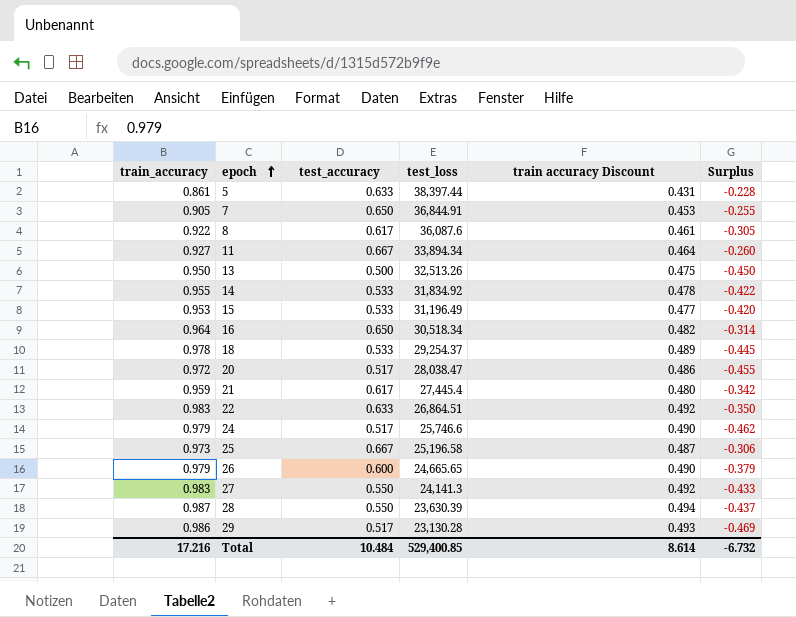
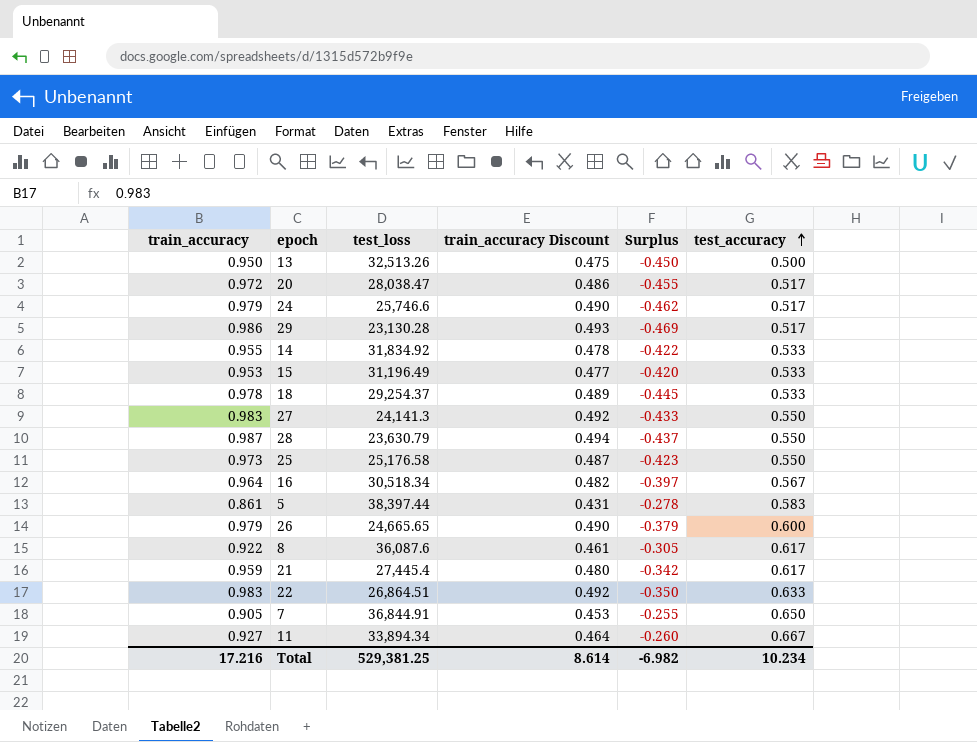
row order: epoch ascending -> test_accuracy ascending
column name: train accuracy Discount -> train_accuracy Discount
column test_accuracy | position: 3 -> 6
28 | test_loss: 23,630.39 -> 23,630.79
25 | test_loss: 25,196.58 -> 25,176.58
25 | Surplus: -0.306 -> -0.423
25 | test_accuracy: 0.667 -> 0.550
16 | Surplus: -0.314 -> -0.397
16 | test_accuracy: 0.650 -> 0.567
5 | Surplus: -0.228 -> -0.278
5 | test_accuracy: 0.633 -> 0.583
Total | test_loss: 529,400.85 -> 529,381.25
Total | Surplus: -6.732 -> -6.982
Total | test_accuracy: 10.484 -> 10.234

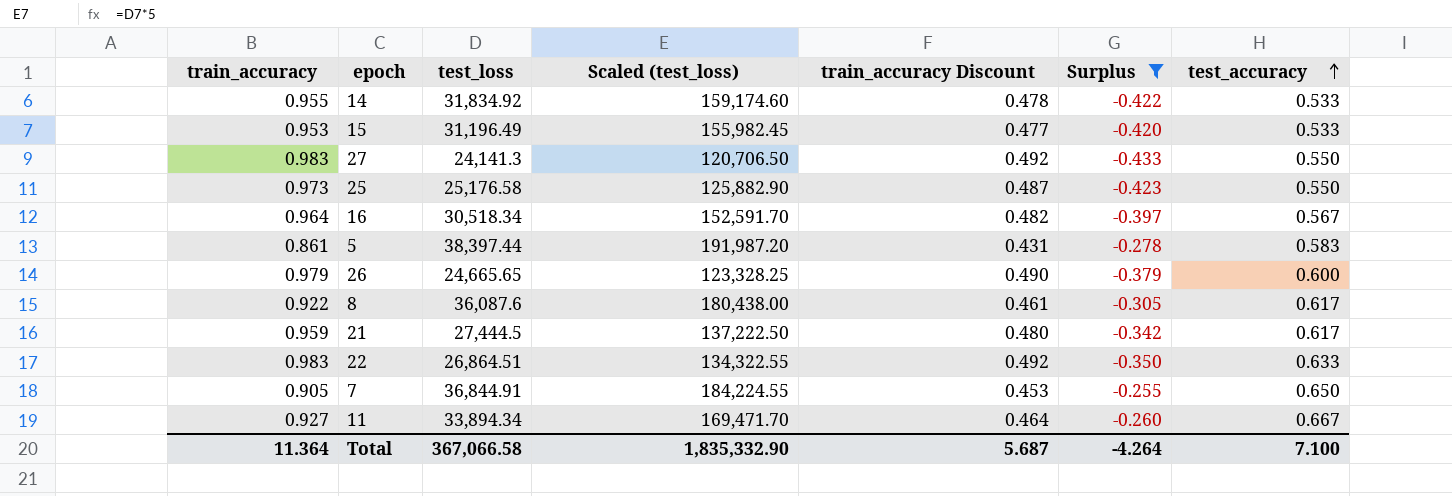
filter: none -> Surplus >= -0.433
column Scaled (test_loss) | formula: none -> [test_loss] * 5
21 | test_loss: 27,445.4 -> 27,444.5
Total | train_accuracy: 17.216 -> 11.364
Total | test_loss: 529,381.25 -> 367,066.58
Total | train_accuracy Discount: 8.614 -> 5.687
Total | Surplus: -6.982 -> -4.264
Total | test_accuracy: 10.234 -> 7.100

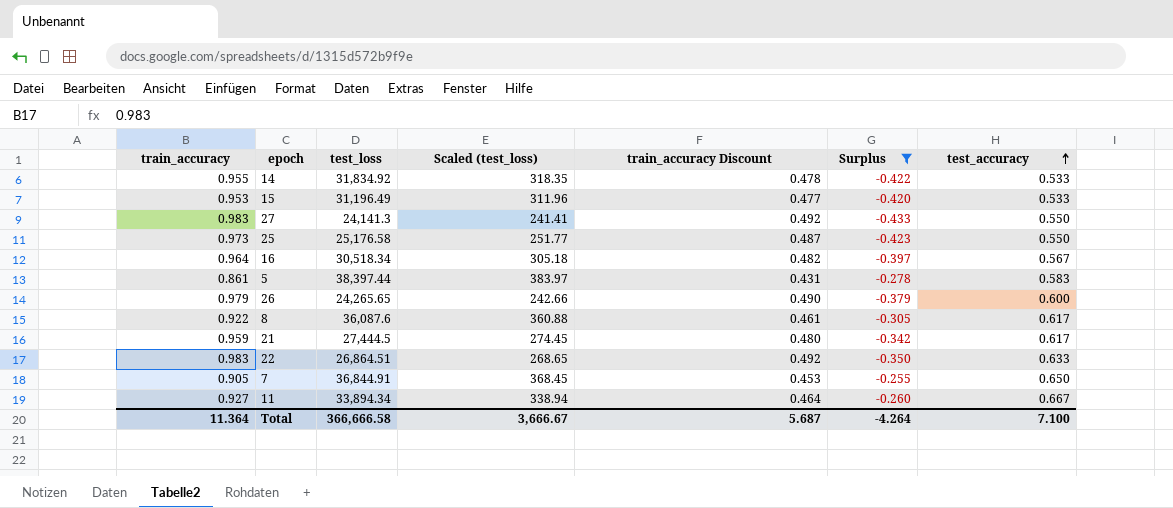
column Scaled (test_loss) | formula: [test_loss] * 5 -> [test_loss] * 0.01
26 | test_loss: 24,665.65 -> 24,265.65
Total | test_loss: 367,066.58 -> 366,666.58
Total | Scaled (test_loss): 1,835,332.90 -> 3,666.67

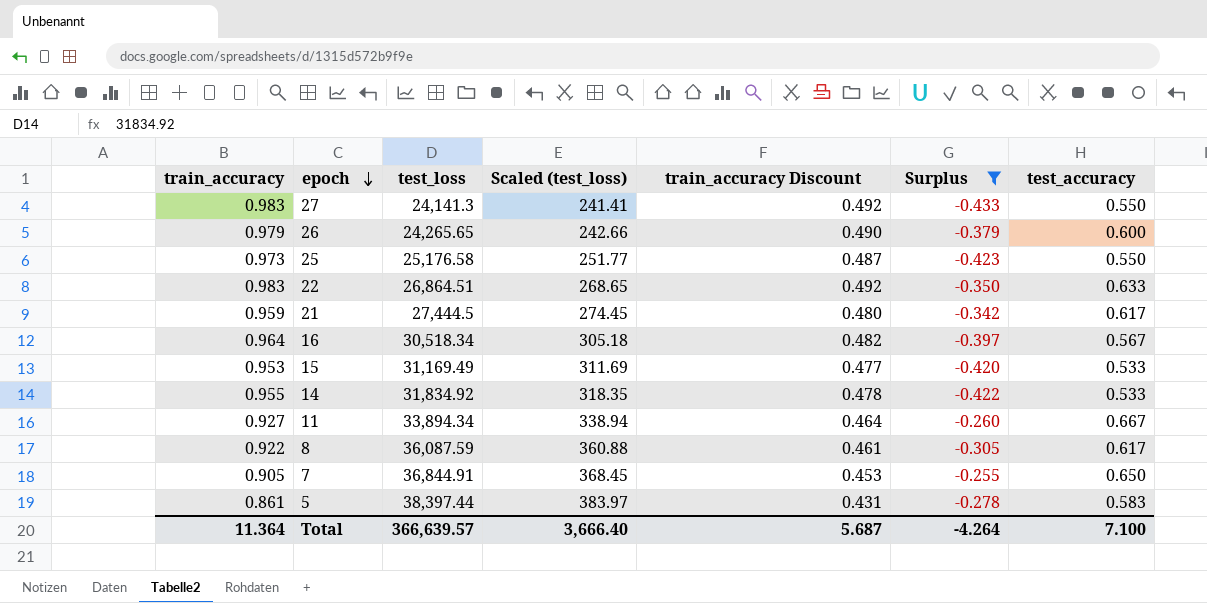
row order: test_accuracy ascending -> epoch descending
15 | test_loss: 31,196.49 -> 31,169.49
15 | Scaled (test_loss): 311.96 -> 311.69
8 | test_loss: 36,087.6 -> 36,087.59
Total | test_loss: 366,666.58 -> 366,639.57
Total | Scaled (test_loss): 3,666.67 -> 3,666.40

